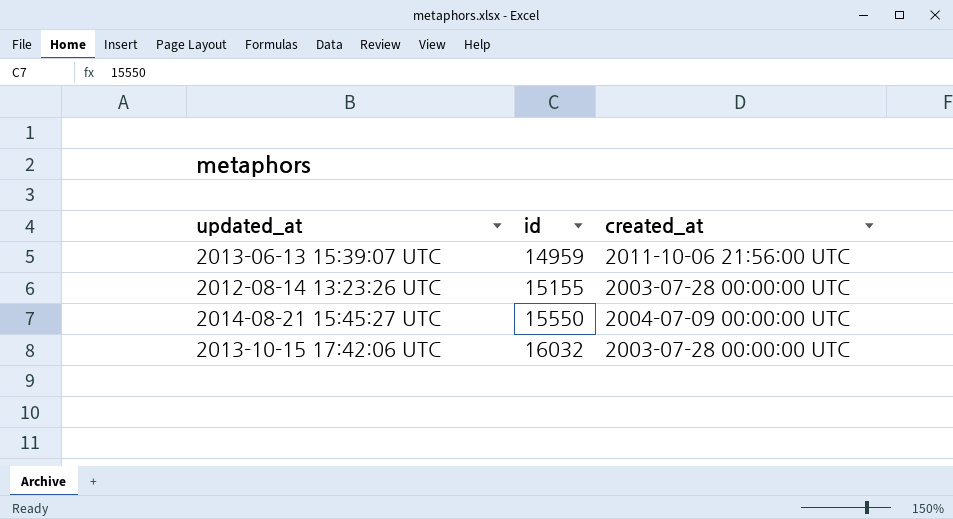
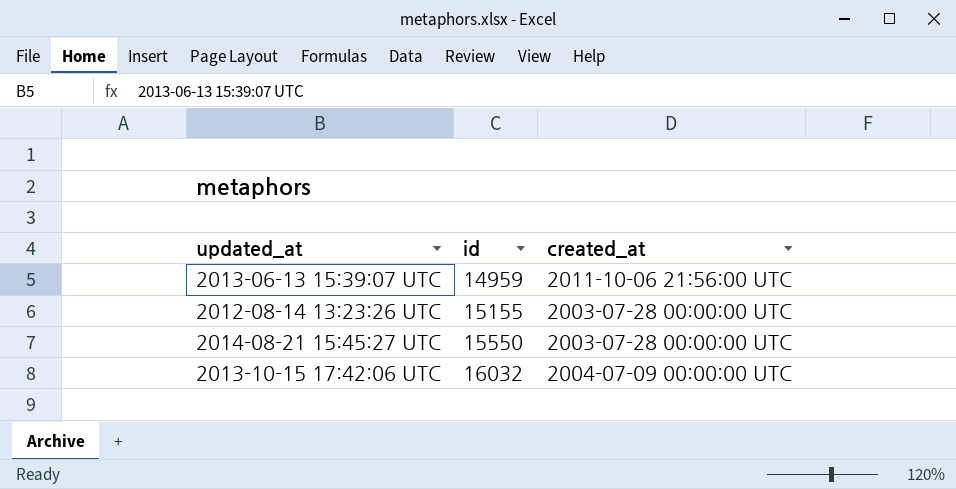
2014-08-21 15:45:27 UTC | created_at: 2004-07-09 00:00:00 UTC -> 2003-07-28 00:00:00 UTC
2013-10-15 17:42:06 UTC | created_at: 2003-07-28 00:00:00 UTC -> 2004-07-09 00:00:00 UTC

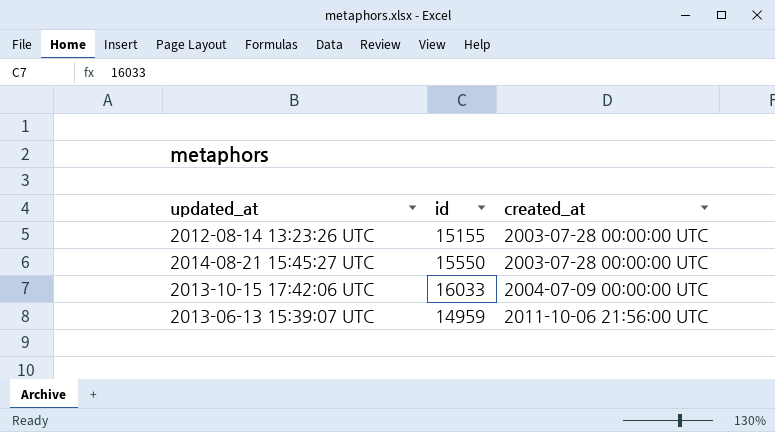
row order: id ascending -> created_at ascending
2013-10-15 17:42:06 UTC | id: 16032 -> 16033

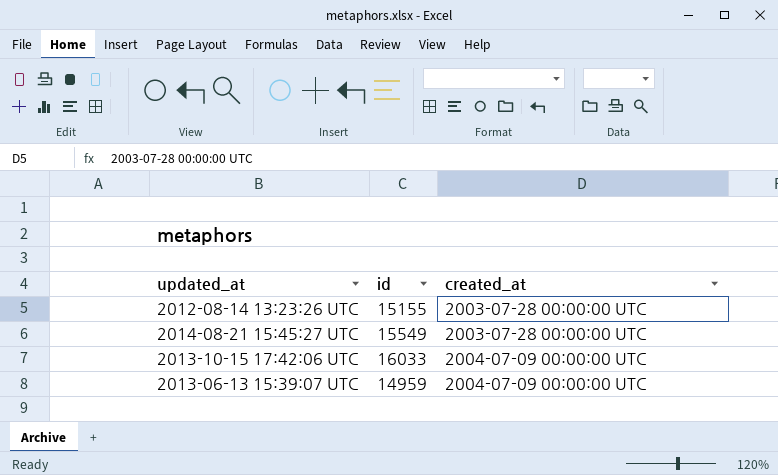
2014-08-21 15:45:27 UTC | id: 15550 -> 15549
2013-06-13 15:39:07 UTC | created_at: 2011-10-06 21:56:00 UTC -> 2004-07-09 00:00:00 UTC

